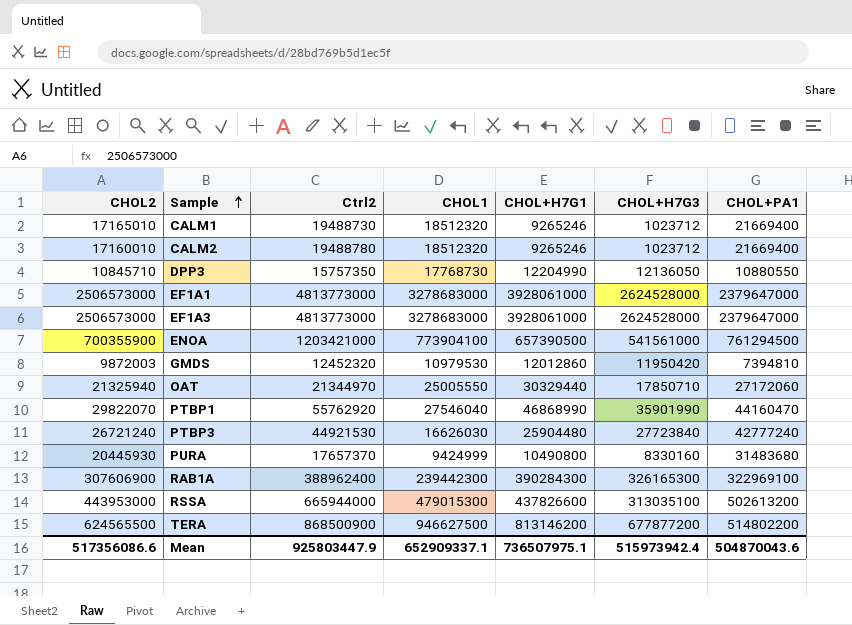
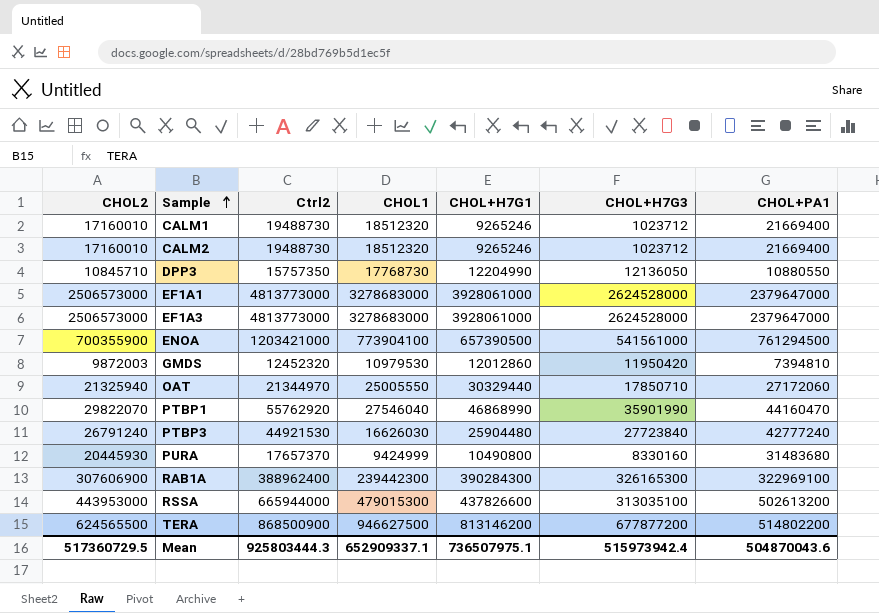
CALM1 | CHOL2: 17165010 -> 17160010
CALM2 | Ctrl2: 19488780 -> 19488730
PTBP3 | CHOL2: 26721240 -> 26791240
Mean | CHOL2: 517356086.6 -> 517360729.5
Mean | Ctrl2: 925803447.9 -> 925803444.3

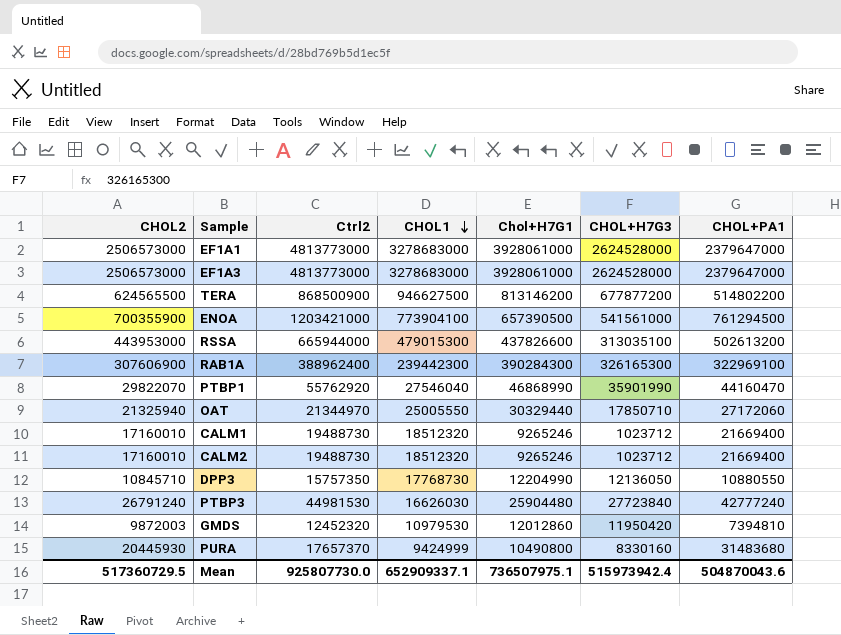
row order: Sample ascending -> CHOL1 descending
column name: CHOL+H7G1 -> Chol+H7G1
PTBP3 | Ctrl2: 44921530 -> 44981530
Mean | Ctrl2: 925803444.3 -> 925807730.0

